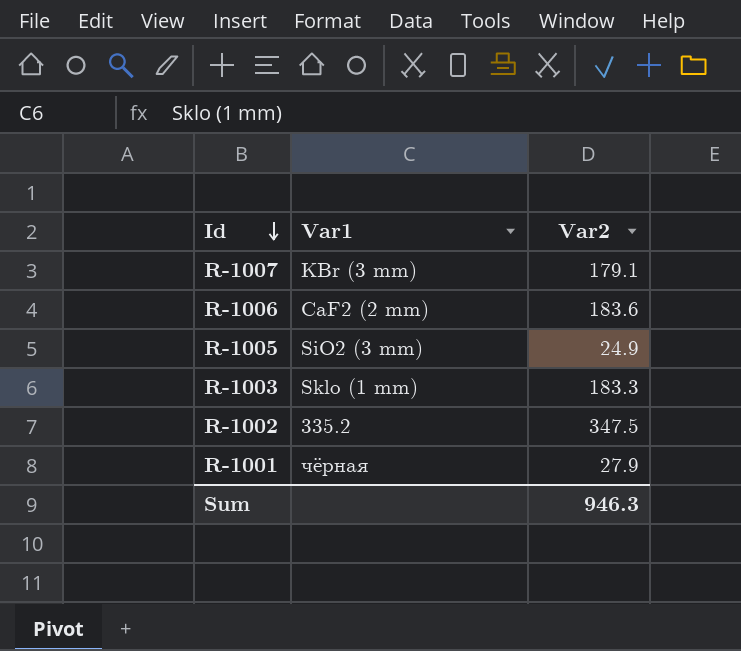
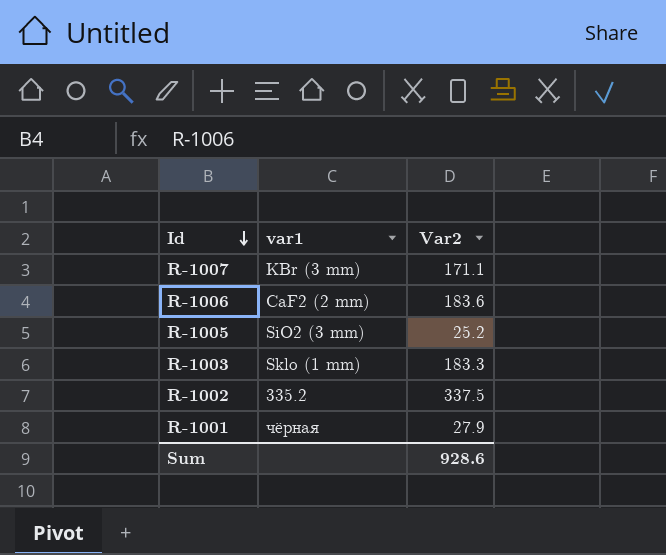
column name: Var1 -> var1
R-1007 | Var2: 179.1 -> 171.1
R-1005 | Var2: 24.9 -> 25.2
R-1002 | Var2: 347.5 -> 337.5
Sum | Var2: 946.3 -> 928.6

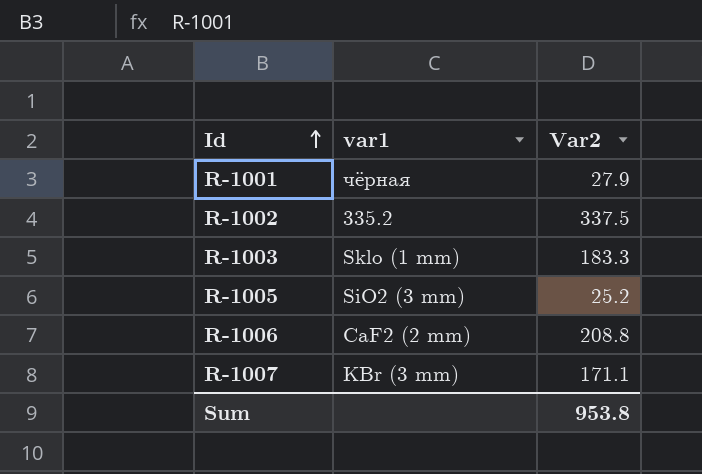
row order: Id descending -> Id ascending
R-1006 | Var2: 183.6 -> 208.8
Sum | Var2: 928.6 -> 953.8

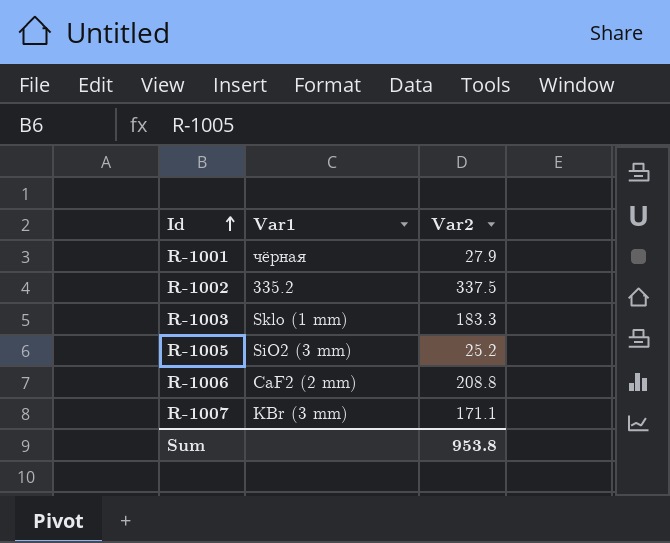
column name: var1 -> Var1

